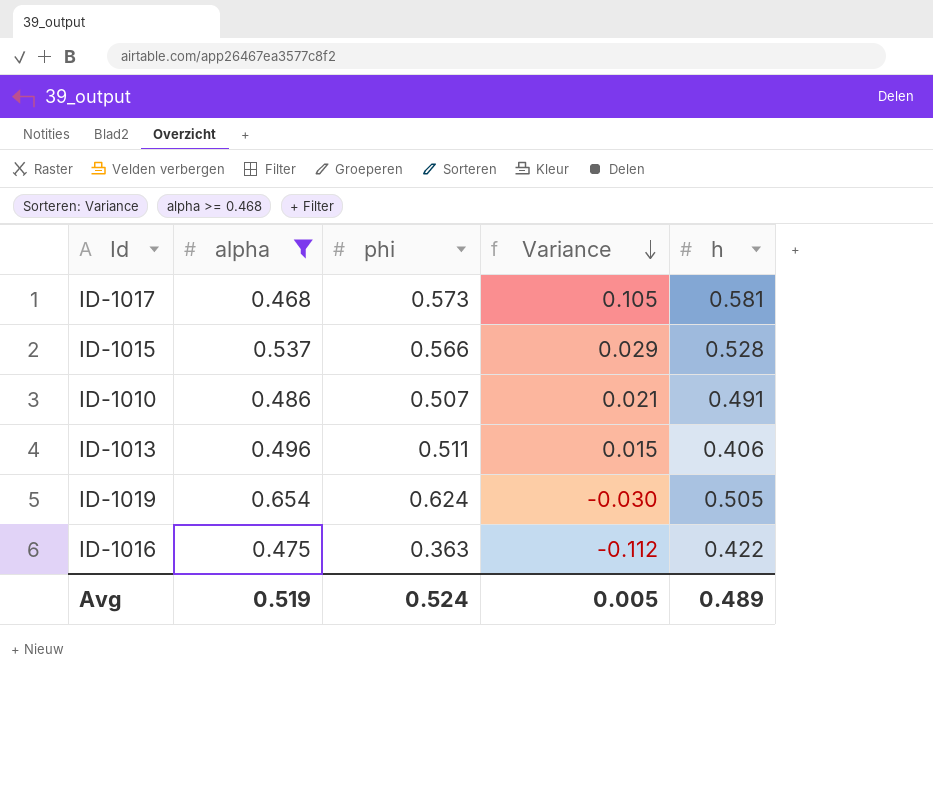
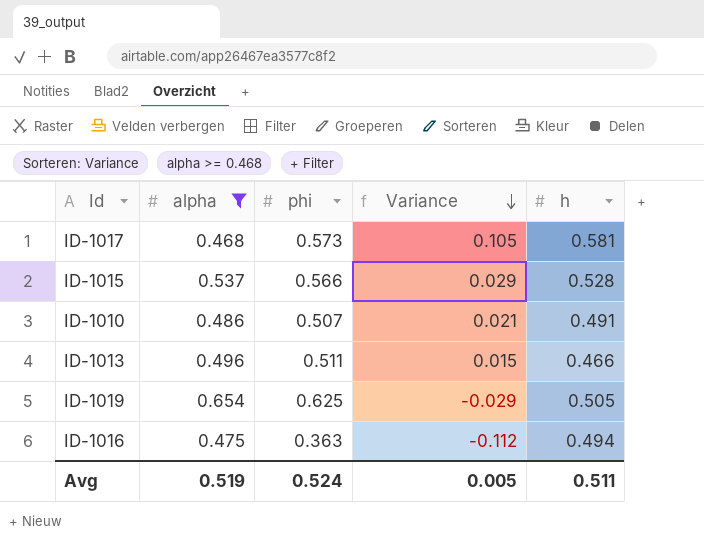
ID-1013 | h: 0.406 -> 0.466
ID-1019 | phi: 0.624 -> 0.625
ID-1019 | Variance: -0.030 -> -0.029
ID-1016 | h: 0.422 -> 0.494
Avg | h: 0.489 -> 0.511

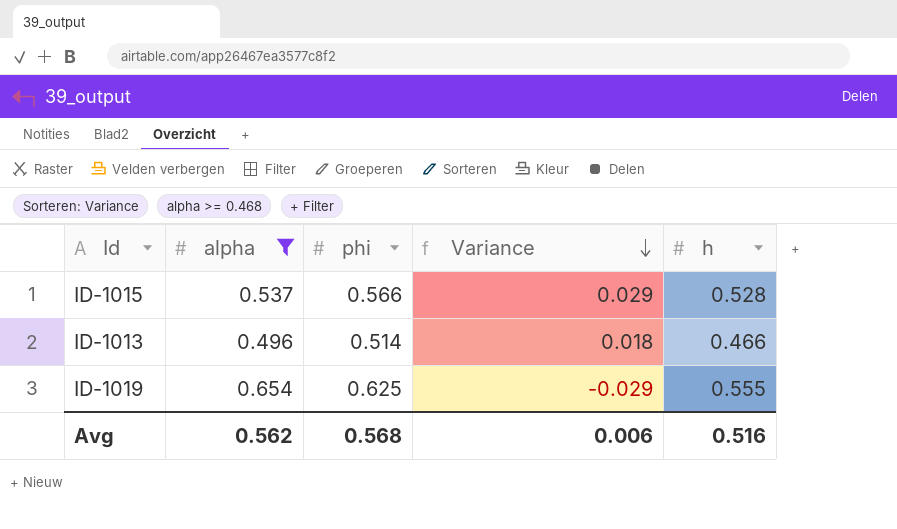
row ID-1017: 0.468 | 0.573 | 0.105 | 0.581 -> none
row ID-1010: 0.486 | 0.507 | 0.021 | 0.491 -> none
row ID-1016: 0.475 | 0.363 | -0.112 | 0.494 -> none
ID-1013 | phi: 0.511 -> 0.514
ID-1013 | Variance: 0.015 -> 0.018
ID-1019 | h: 0.505 -> 0.555
Avg | alpha: 0.519 -> 0.562
Avg | phi: 0.524 -> 0.568
Avg | Variance: 0.005 -> 0.006
Avg | h: 0.511 -> 0.516

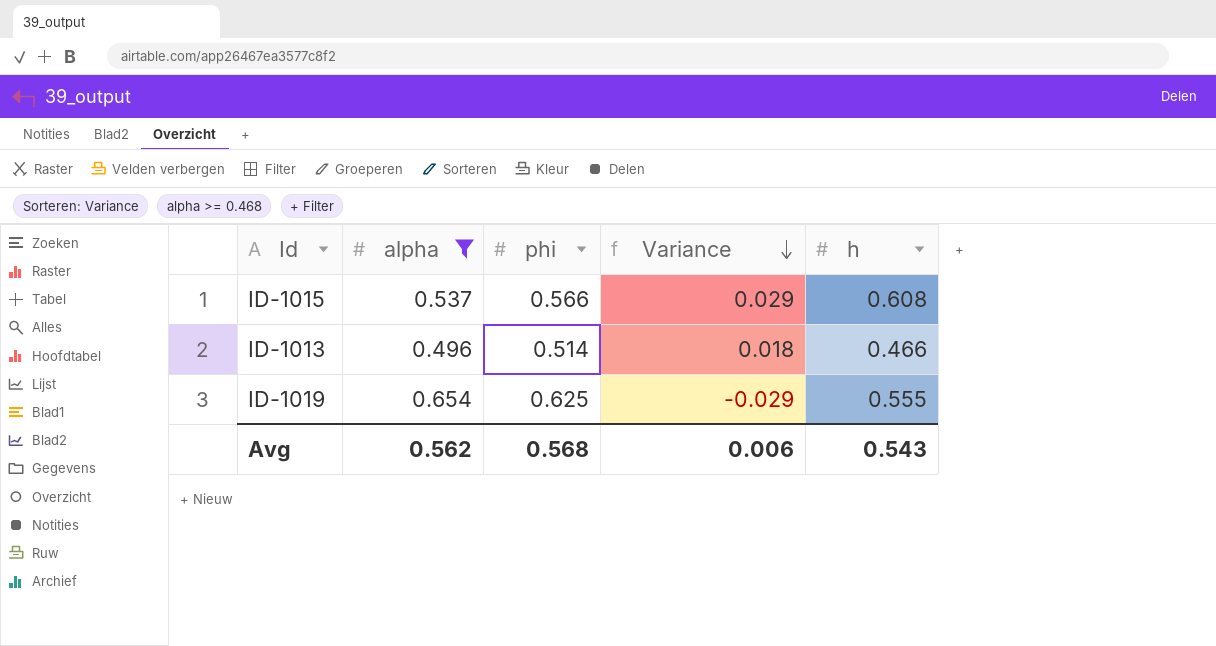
ID-1015 | h: 0.528 -> 0.608
Avg | h: 0.516 -> 0.543

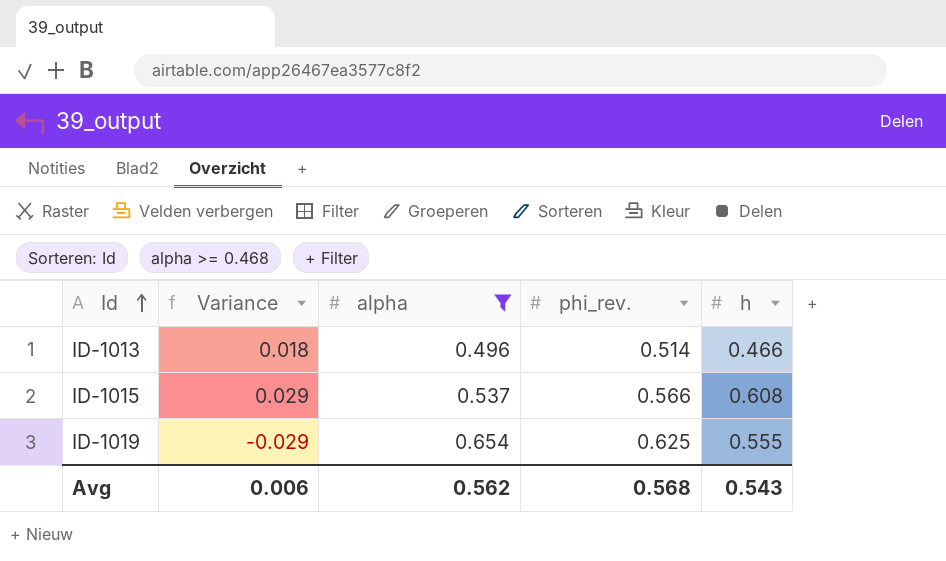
row order: Variance descending -> Id ascending
column Variance | position: 4 -> 2
column name: phi -> phi_rev.

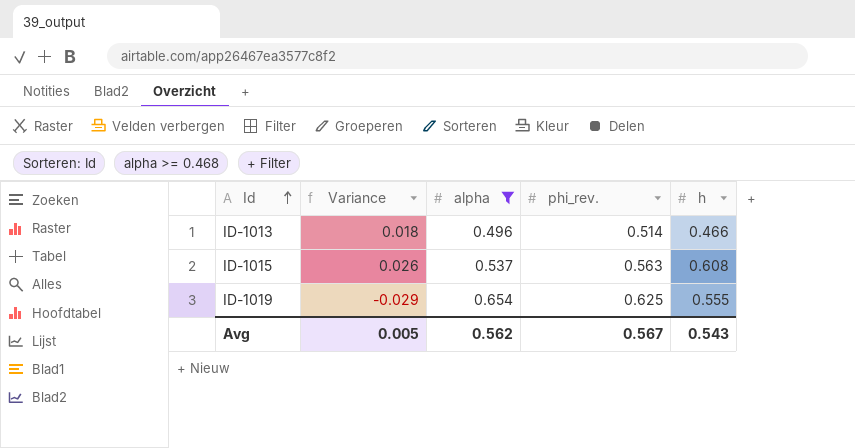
ID-1015 | Variance: 0.029 -> 0.026
ID-1015 | phi_rev.: 0.566 -> 0.563
Avg | Variance: 0.006 -> 0.005
Avg | phi_rev.: 0.568 -> 0.567

